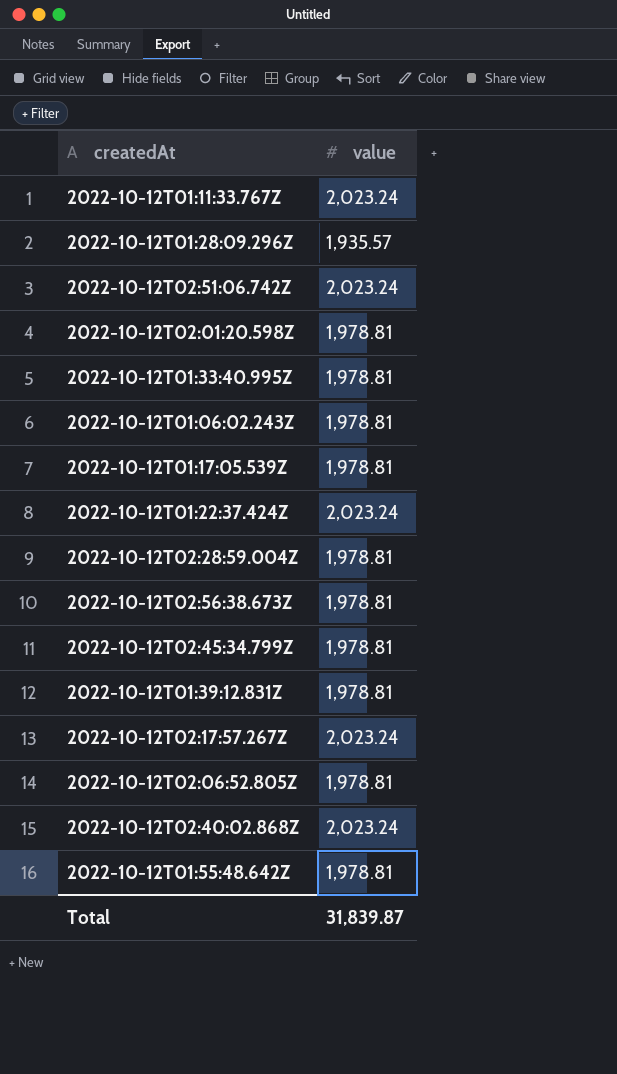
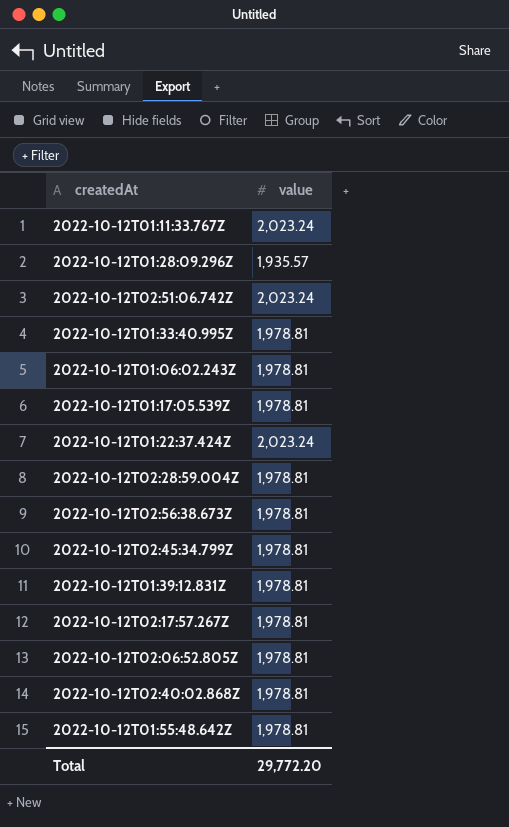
row 2022-10-12T02:01:20.598Z: 1,978.81 -> none
2022-10-12T02:17:57.267Z | value: 2,023.24 -> 1,978.81
2022-10-12T02:40:02.868Z | value: 2,023.24 -> 1,978.81
Total | value: 31,839.87 -> 29,772.20

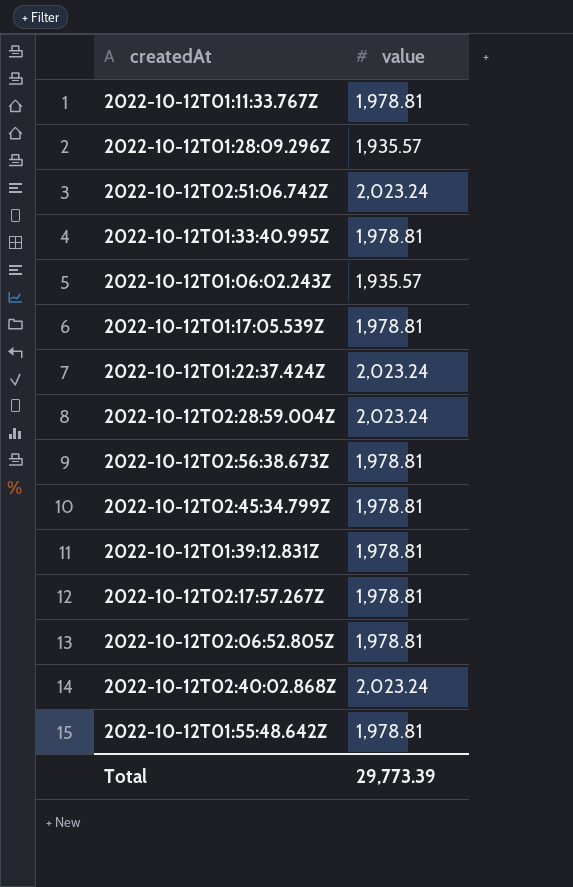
2022-10-12T01:11:33.767Z | value: 2,023.24 -> 1,978.81
2022-10-12T01:06:02.243Z | value: 1,978.81 -> 1,935.57
2022-10-12T02:28:59.004Z | value: 1,978.81 -> 2,023.24
2022-10-12T02:40:02.868Z | value: 1,978.81 -> 2,023.24
Total | value: 29,772.20 -> 29,773.39

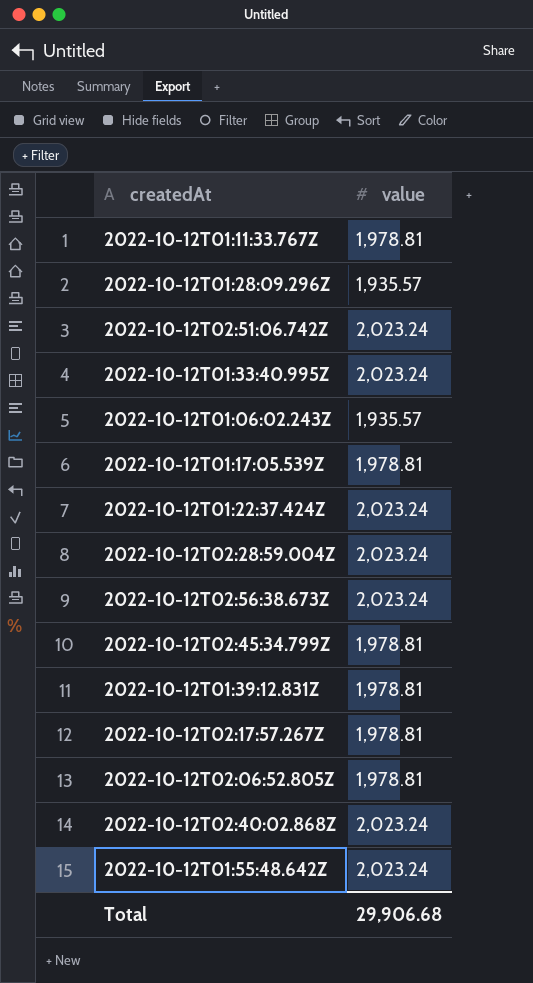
2022-10-12T01:33:40.995Z | value: 1,978.81 -> 2,023.24
2022-10-12T02:56:38.673Z | value: 1,978.81 -> 2,023.24
2022-10-12T01:55:48.642Z | value: 1,978.81 -> 2,023.24
Total | value: 29,773.39 -> 29,906.68

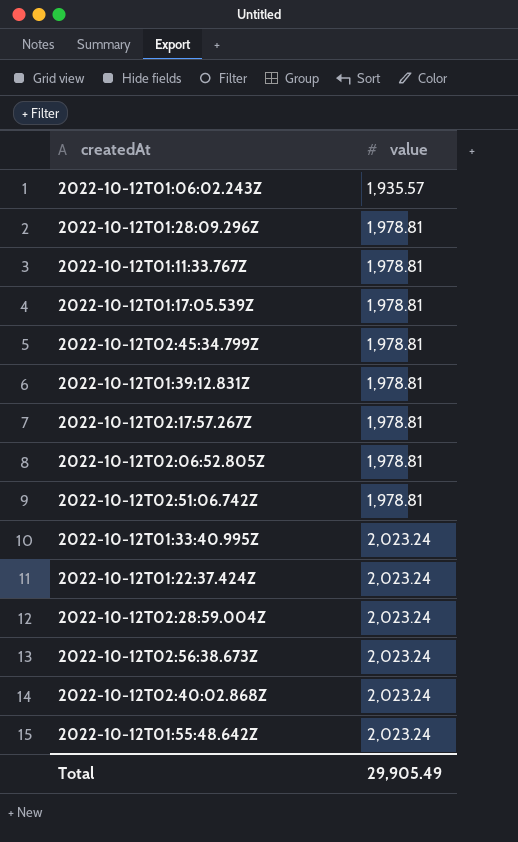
row order: none -> value ascending
2022-10-12T01:28:09.296Z | value: 1,935.57 -> 1,978.81
2022-10-12T02:51:06.742Z | value: 2,023.24 -> 1,978.81
Total | value: 29,906.68 -> 29,905.49

